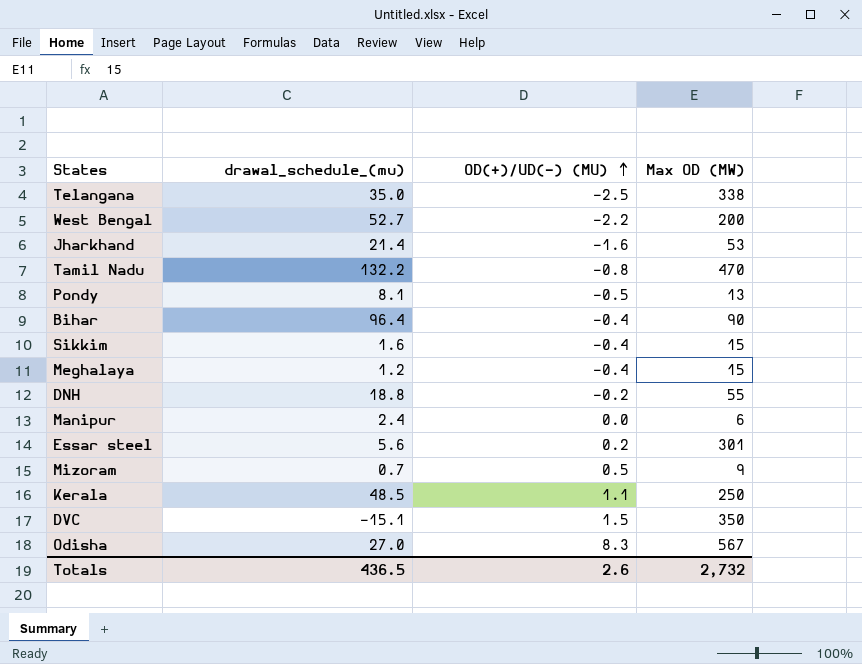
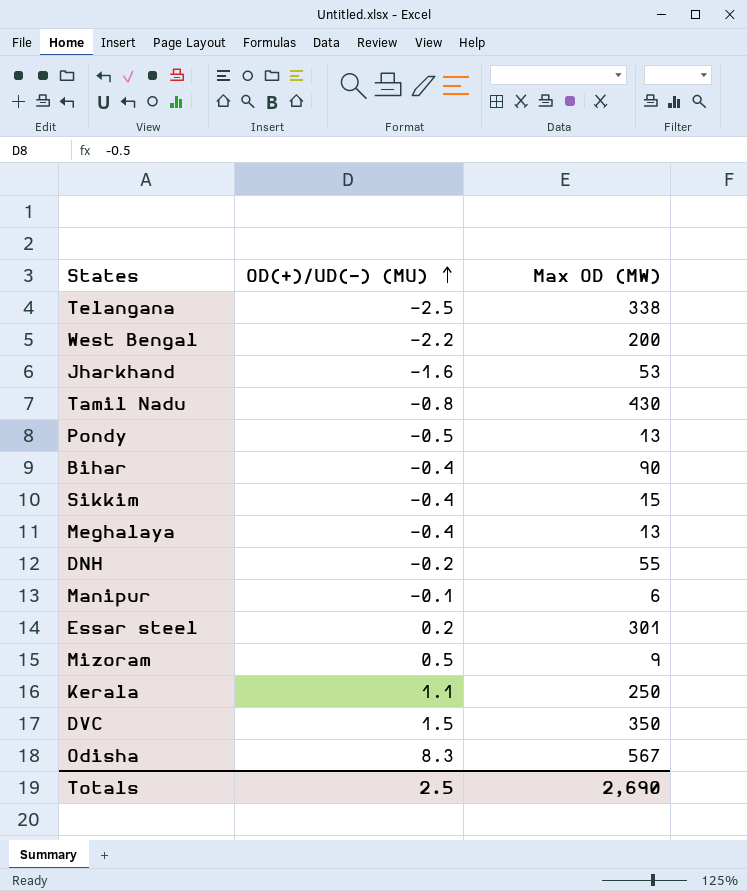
column drawal_schedule_(mu) | position: 2 -> none
Tamil Nadu | Max OD (MW): 470 -> 430
Meghalaya | Max OD (MW): 15 -> 13
Manipur | OD(+)/UD(-) (MU): 0.0 -> -0.1
Totals | OD(+)/UD(-) (MU): 2.6 -> 2.5
Totals | Max OD (MW): 2,732 -> 2,690

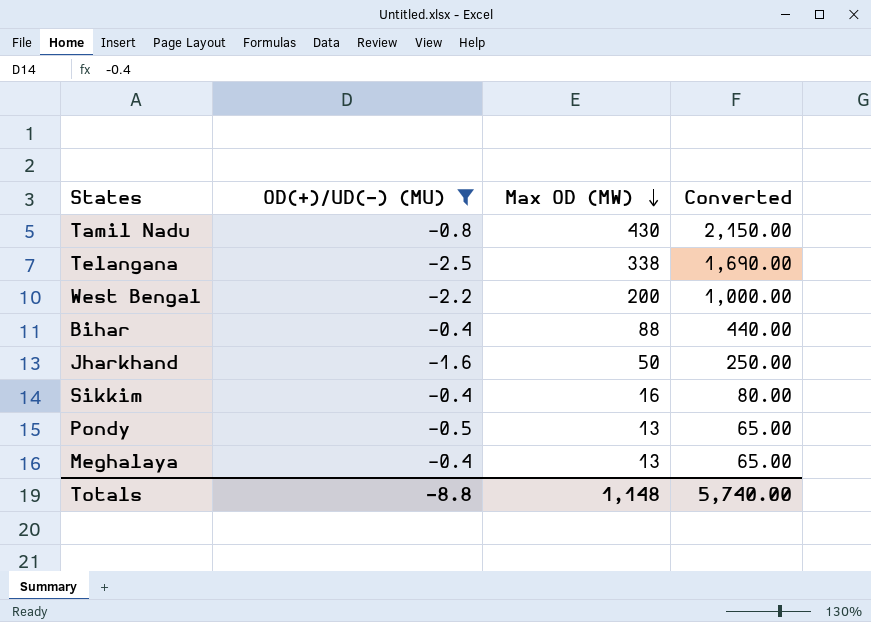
filter: none -> OD(+)/UD(-) (MU) <= -0.4
row order: OD(+)/UD(-) (MU) ascending -> Max OD (MW) descending
column Converted | formula: none -> [Max OD (MW)] * 5
Bihar | Max OD (MW): 90 -> 88
Jharkhand | Max OD (MW): 53 -> 50
Sikkim | Max OD (MW): 15 -> 16
Totals | OD(+)/UD(-) (MU): 2.5 -> -8.8
Totals | Max OD (MW): 2,690 -> 1,148

